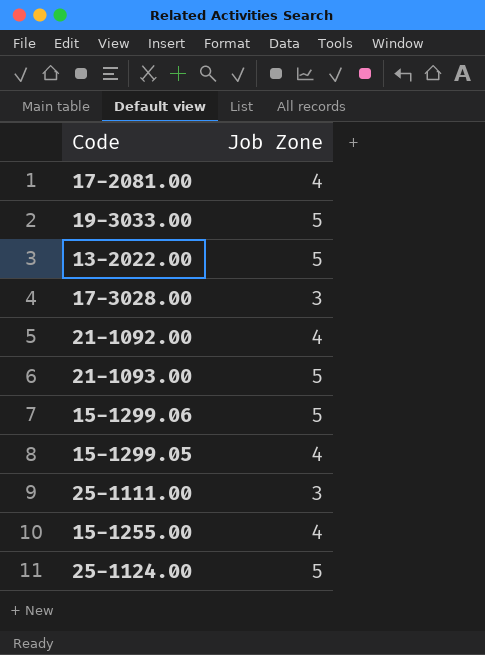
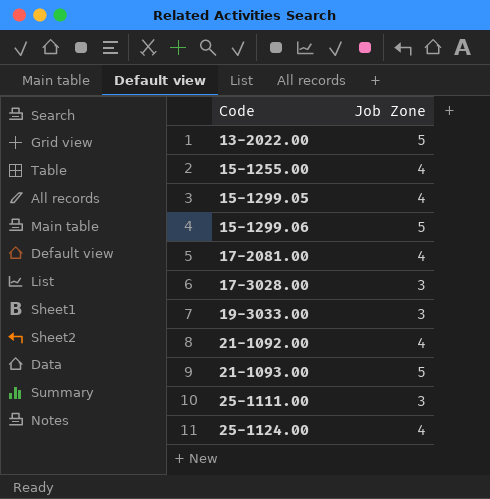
row order: none -> Code ascending
19-3033.00 | Job Zone: 5 -> 3
25-1124.00 | Job Zone: 5 -> 4

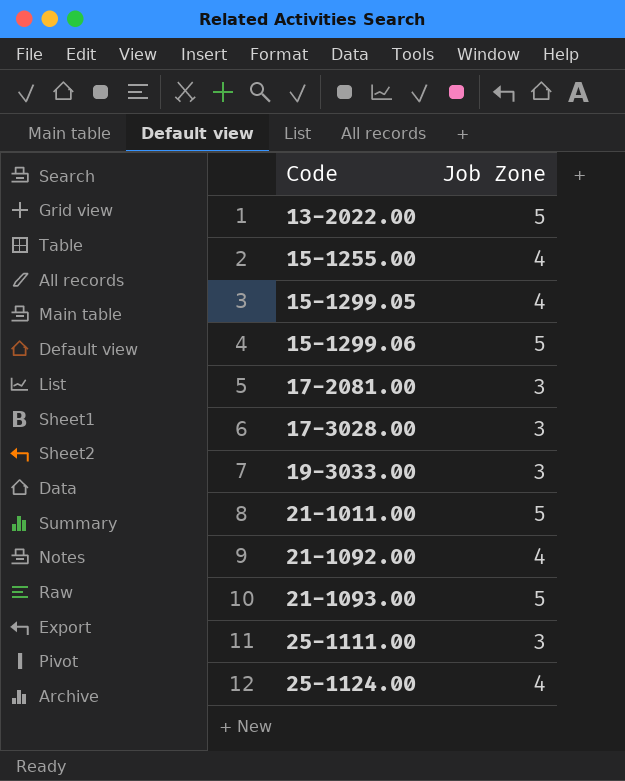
17-2081.00 | Job Zone: 4 -> 3
row 21-1011.00: none -> 5

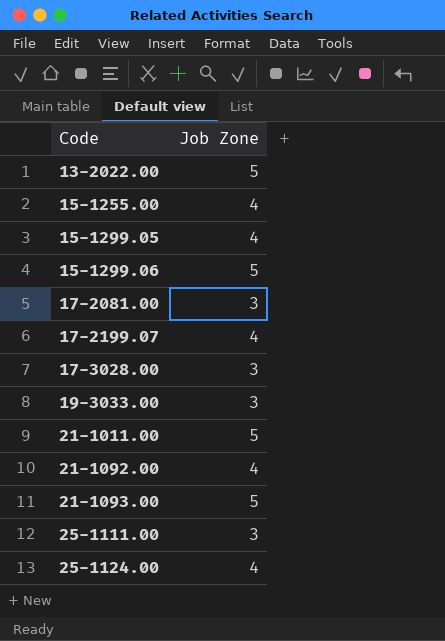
row 17-2199.07: none -> 4

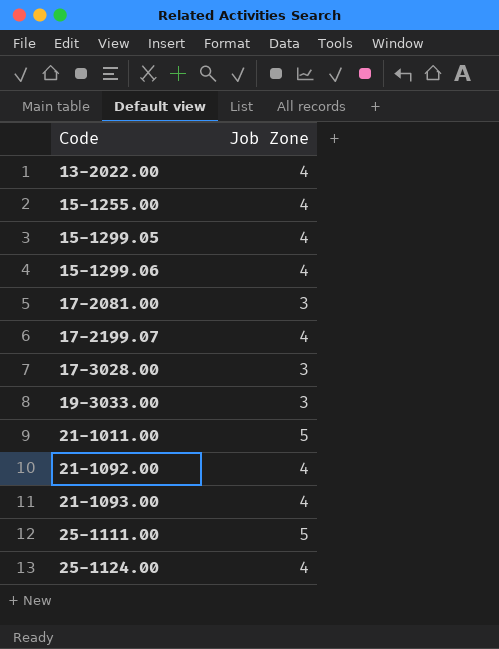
13-2022.00 | Job Zone: 5 -> 4
15-1299.06 | Job Zone: 5 -> 4
21-1093.00 | Job Zone: 5 -> 4
25-1111.00 | Job Zone: 3 -> 5

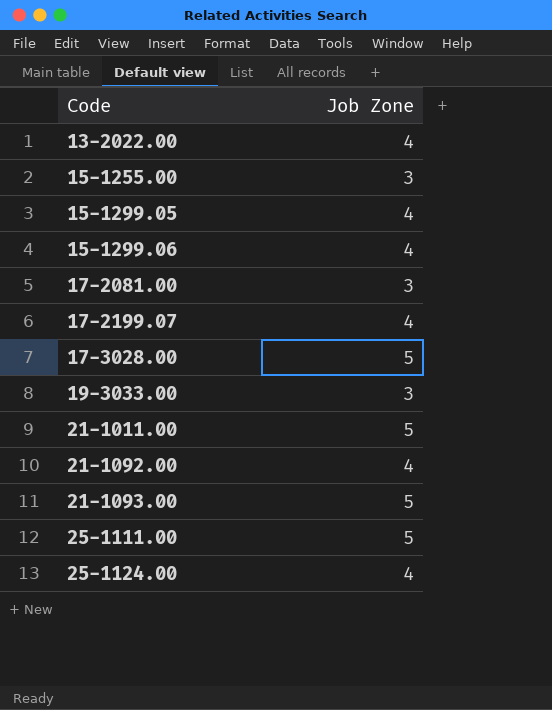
15-1255.00 | Job Zone: 4 -> 3
17-3028.00 | Job Zone: 3 -> 5
21-1093.00 | Job Zone: 4 -> 5

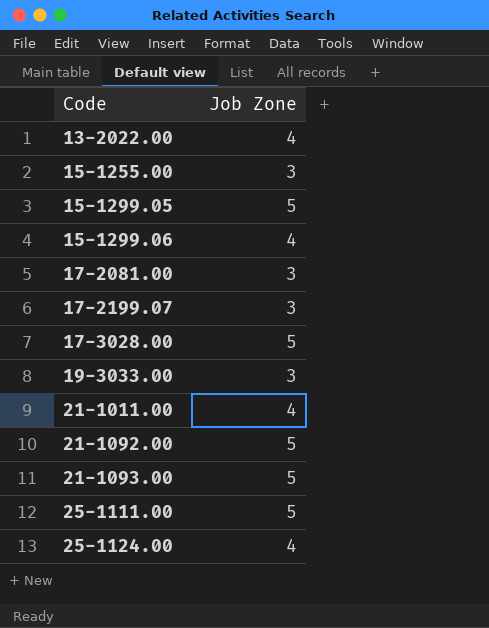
15-1299.05 | Job Zone: 4 -> 5
17-2199.07 | Job Zone: 4 -> 3
21-1011.00 | Job Zone: 5 -> 4
21-1092.00 | Job Zone: 4 -> 5

